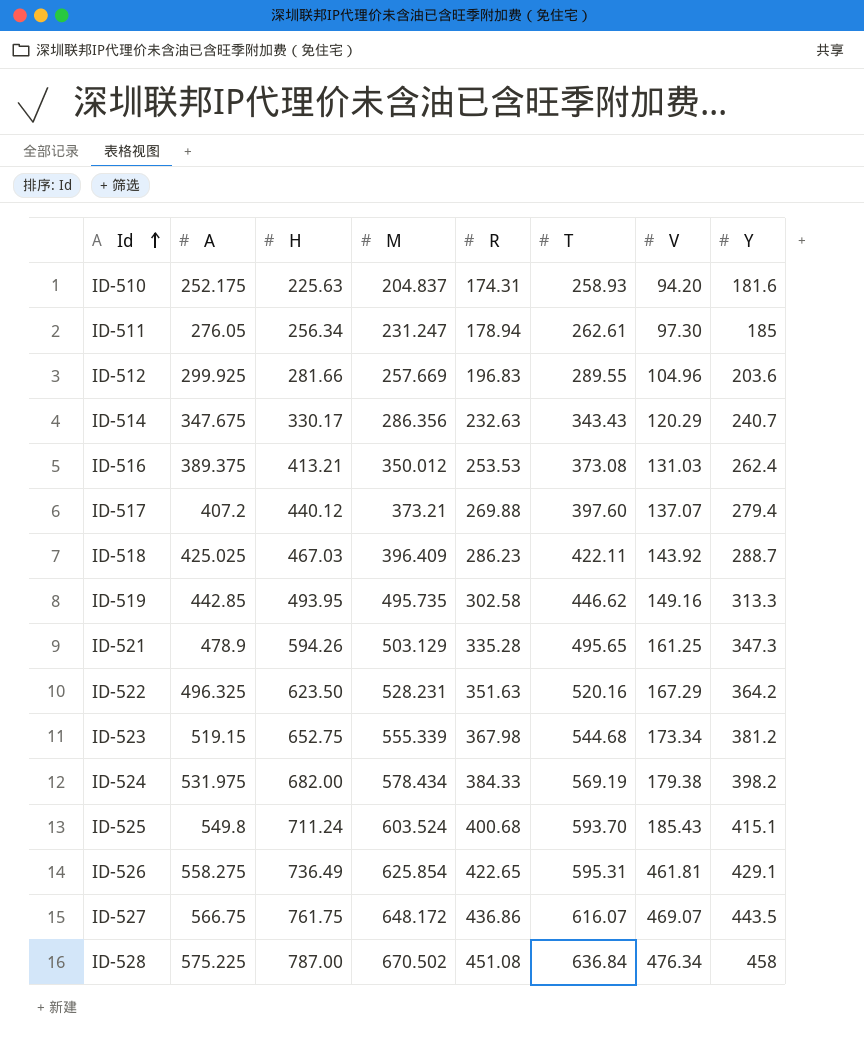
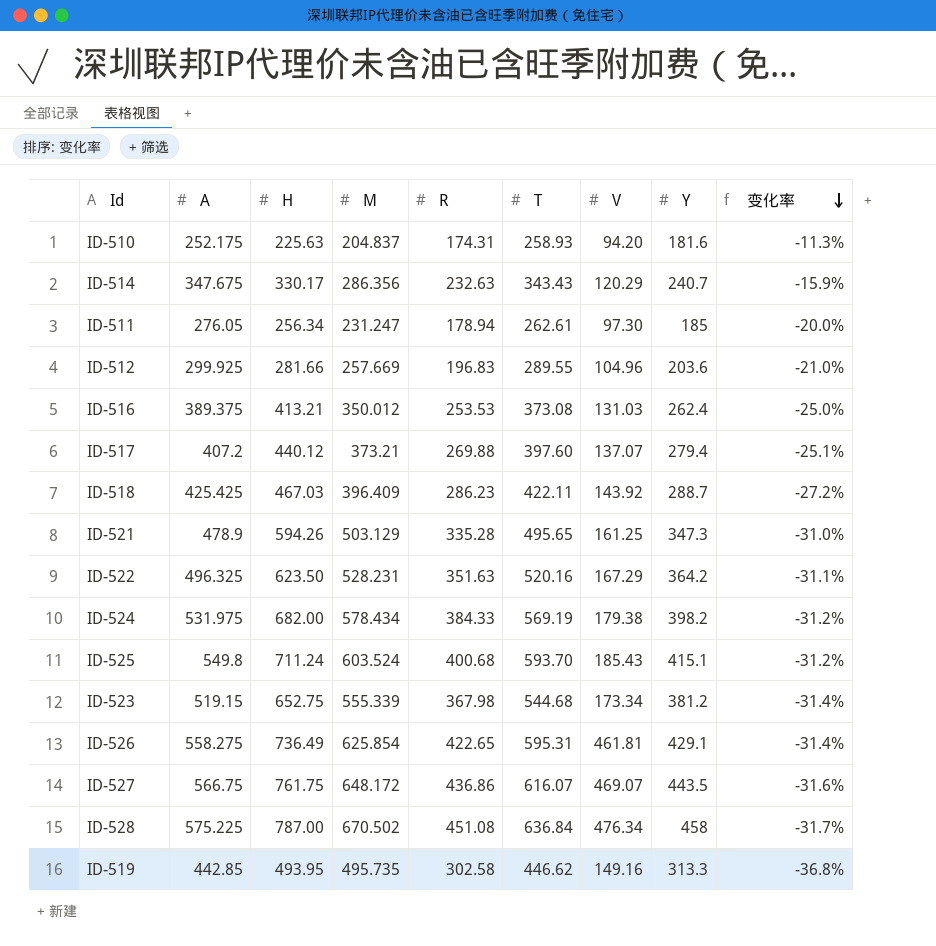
row order: Id ascending -> 变化率 descending
column 变化率 | formula: none -> ([Y] - [M]) / [M]
ID-518 | A: 425.025 -> 425.425

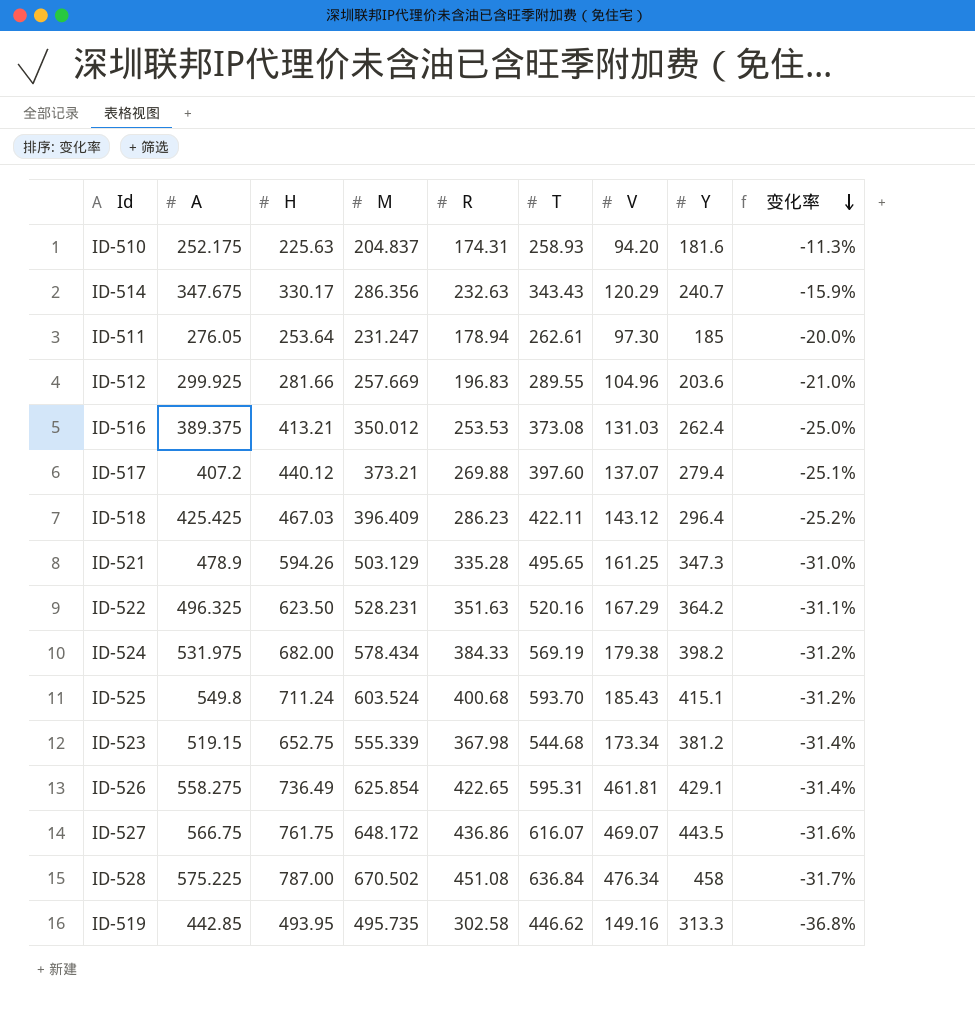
ID-511 | H: 256.34 -> 253.64
ID-518 | V: 143.92 -> 143.12
ID-518 | Y: 288.7 -> 296.4
ID-518 | 变化率: -27.2% -> -25.2%

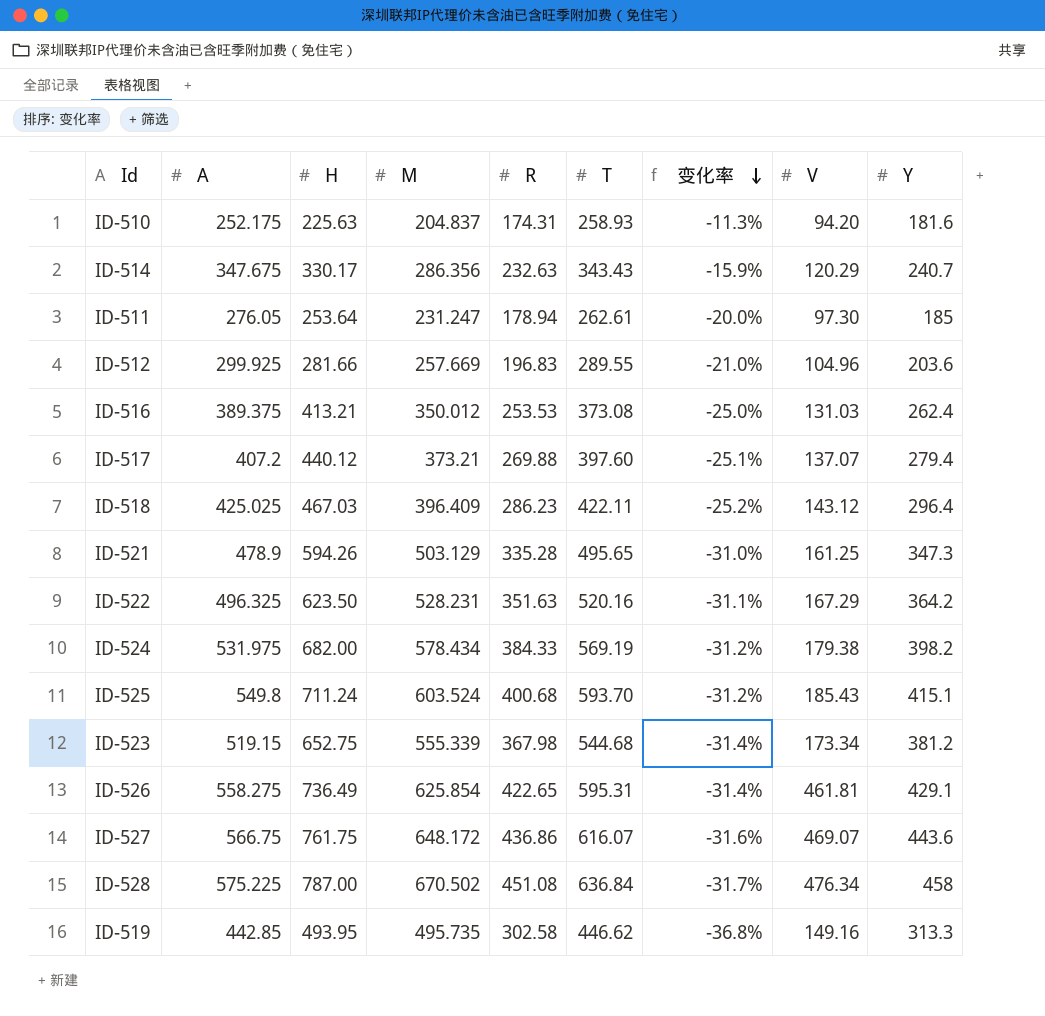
column 变化率 | position: 9 -> 7
ID-518 | A: 425.425 -> 425.025
ID-527 | Y: 443.5 -> 443.6

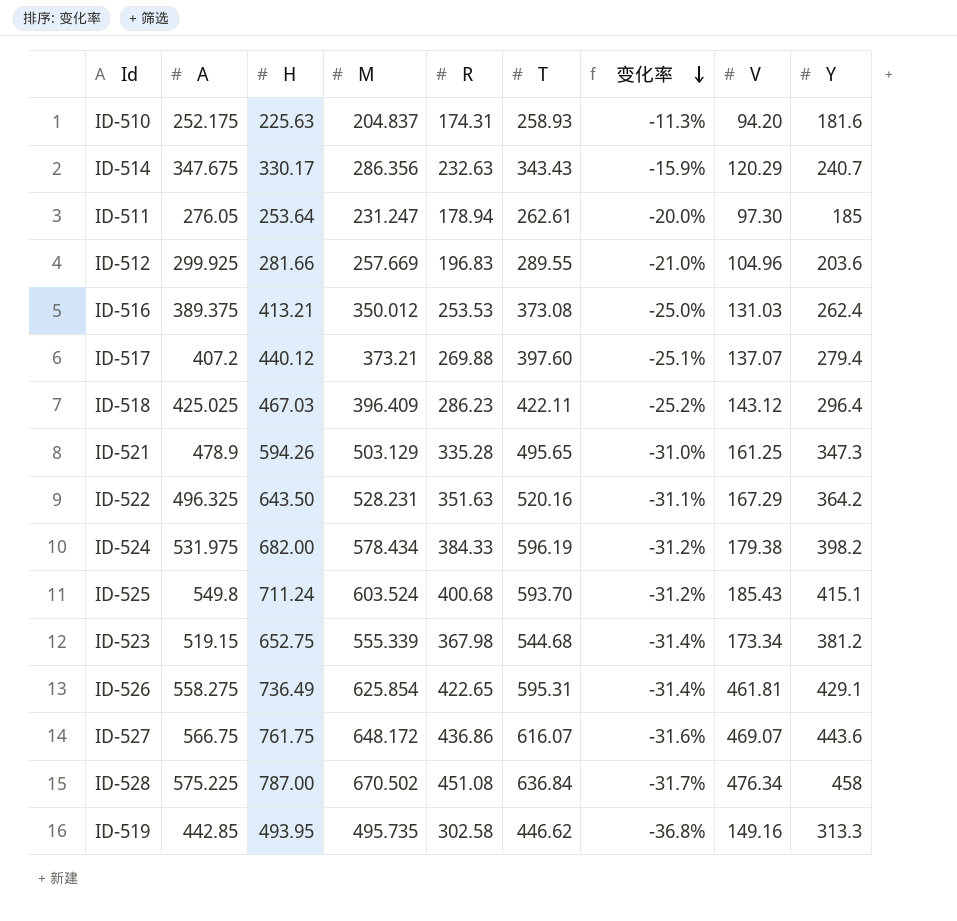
ID-522 | H: 623.50 -> 643.50
ID-524 | T: 569.19 -> 596.19

